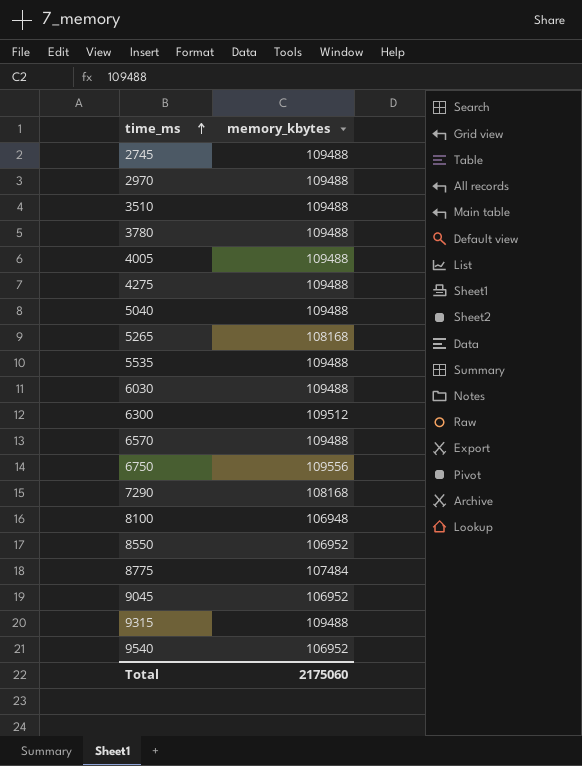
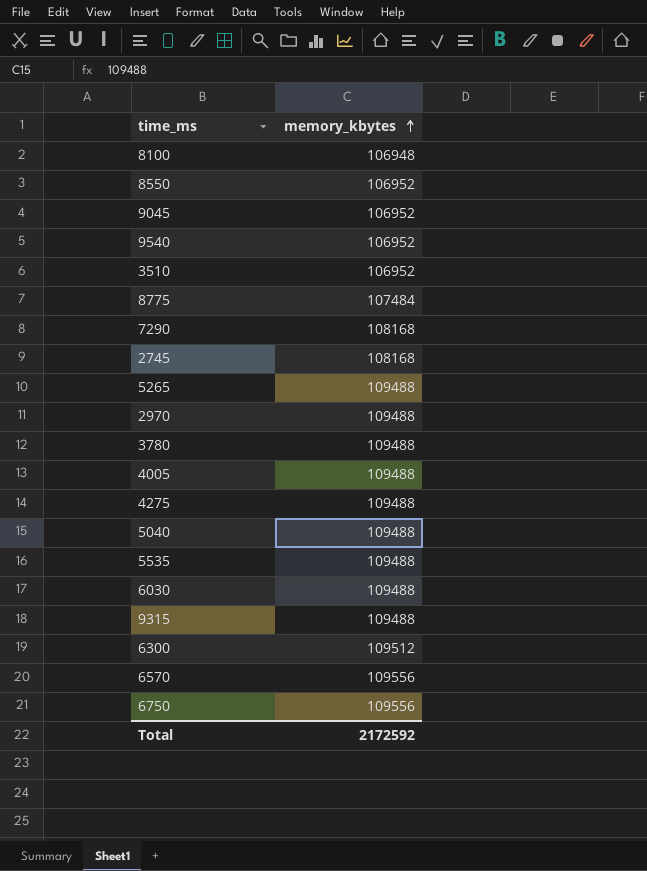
row order: time_ms ascending -> memory_kbytes ascending
3510 | memory_kbytes: 109488 -> 106952
2745 | memory_kbytes: 109488 -> 108168
5265 | memory_kbytes: 108168 -> 109488
6570 | memory_kbytes: 109488 -> 109556
Total | memory_kbytes: 2175060 -> 2172592

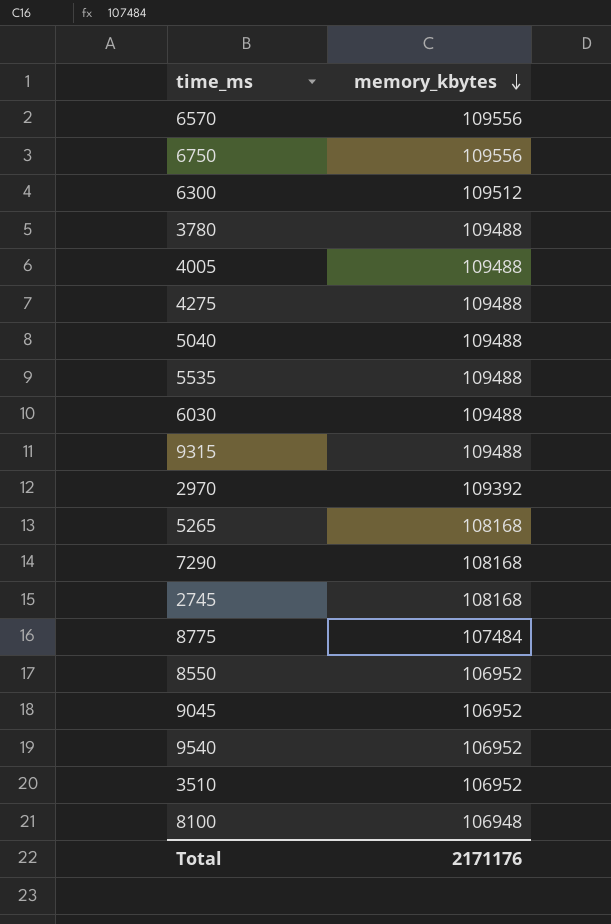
row order: memory_kbytes ascending -> memory_kbytes descending
2970 | memory_kbytes: 109488 -> 109392
5265 | memory_kbytes: 109488 -> 108168
Total | memory_kbytes: 2172592 -> 2171176

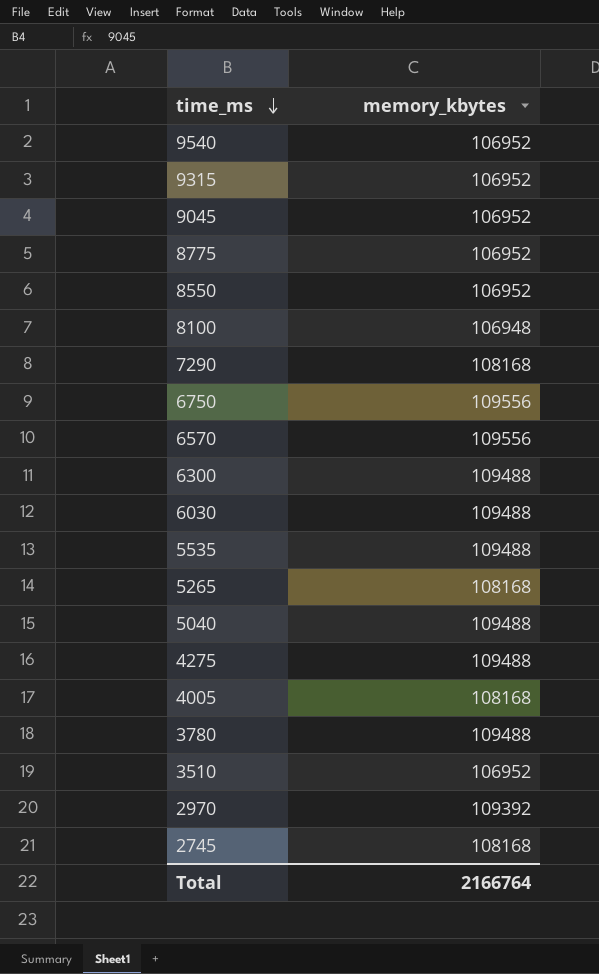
row order: memory_kbytes descending -> time_ms descending
9315 | memory_kbytes: 109488 -> 106952
8775 | memory_kbytes: 107484 -> 106952
6300 | memory_kbytes: 109512 -> 109488
4005 | memory_kbytes: 109488 -> 108168
Total | memory_kbytes: 2171176 -> 2166764

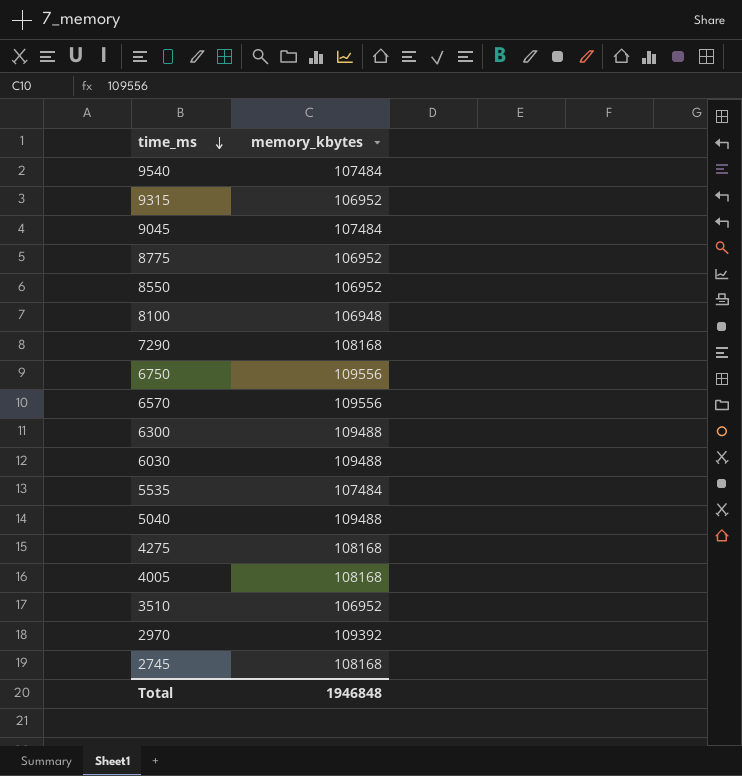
row 5265: 108168 -> none
row 3780: 109488 -> none
9540 | memory_kbytes: 106952 -> 107484
9045 | memory_kbytes: 106952 -> 107484
5535 | memory_kbytes: 109488 -> 107484
4275 | memory_kbytes: 109488 -> 108168
Total | memory_kbytes: 2166764 -> 1946848

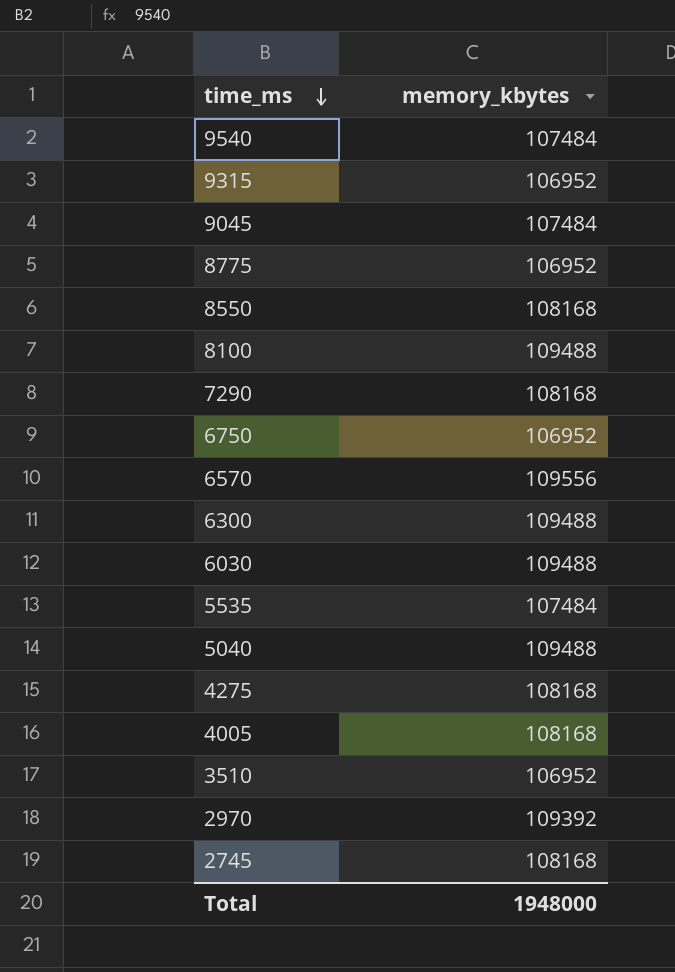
8550 | memory_kbytes: 106952 -> 108168
8100 | memory_kbytes: 106948 -> 109488
6750 | memory_kbytes: 109556 -> 106952
Total | memory_kbytes: 1946848 -> 1948000

